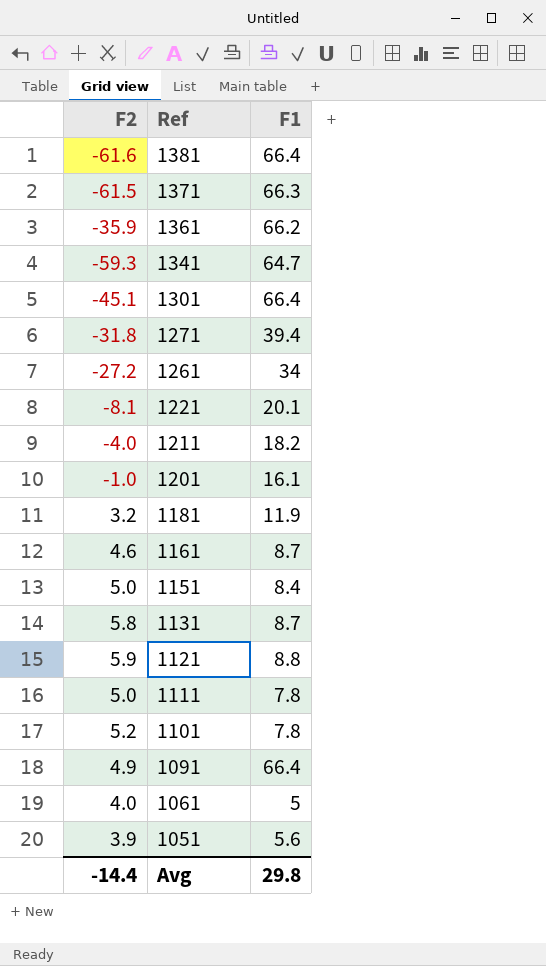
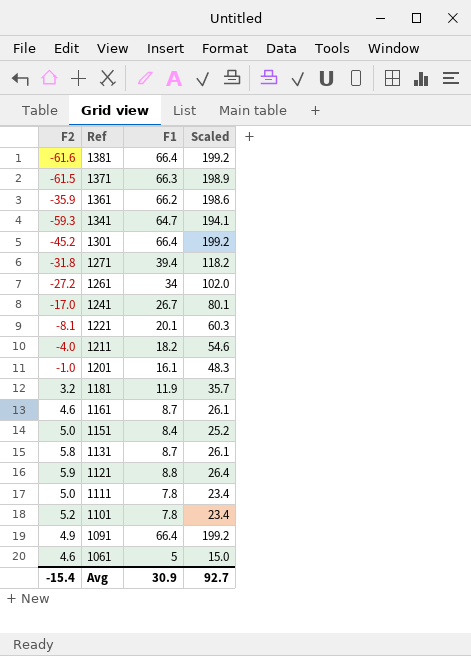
column Scaled | formula: none -> [F1] * 3
row 1051: 3.9 | 5.6 -> none
1301 | F2: -45.1 -> -45.2
row 1241: none -> -17.0 | 26.7 | 80.1
1061 | F2: 4.0 -> 4.6
Avg | F2: -14.4 -> -15.4
Avg | F1: 29.8 -> 30.9

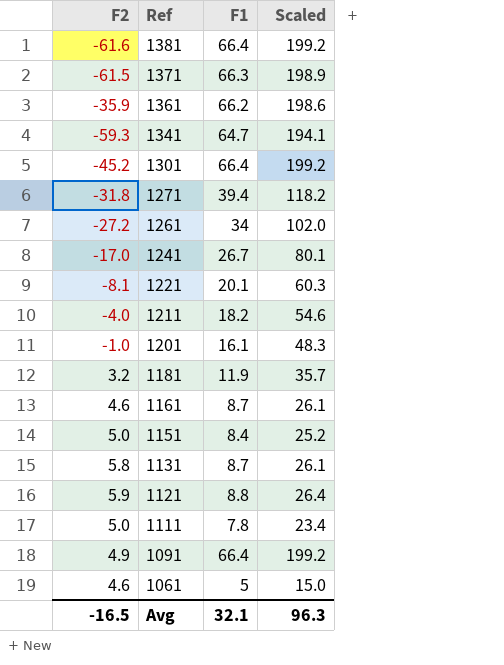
row 1101: 5.2 | 7.8 | 23.4 -> none
Avg | F2: -15.4 -> -16.5
Avg | F1: 30.9 -> 32.1
Avg | Scaled: 92.7 -> 96.3

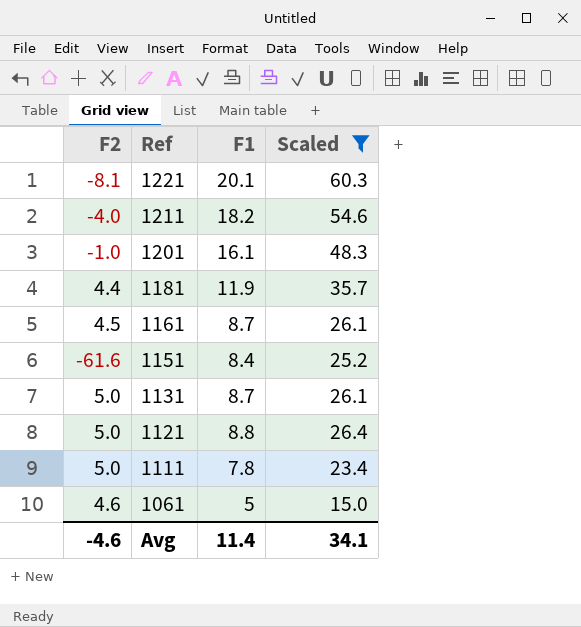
filter: none -> Scaled <= 60.3
1181 | F2: 3.2 -> 4.4
1161 | F2: 4.6 -> 4.5
1151 | F2: 5.0 -> -61.6
1131 | F2: 5.8 -> 5.0
1121 | F2: 5.9 -> 5.0
Avg | F2: -16.5 -> -4.6
Avg | F1: 32.1 -> 11.4
Avg | Scaled: 96.3 -> 34.1

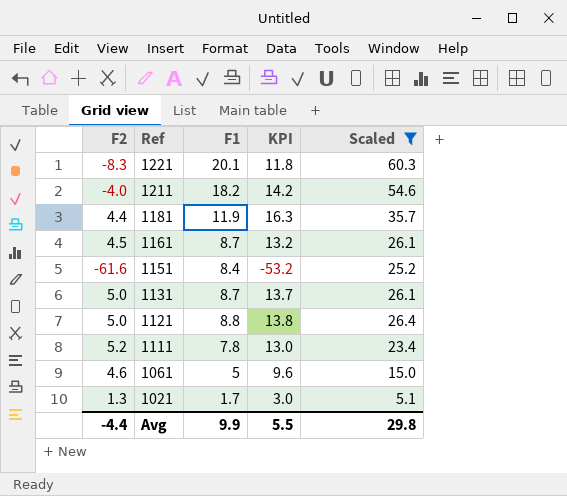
column KPI | formula: none -> [F2] + [F1]
row 1201: -1.0 | 16.1 | 48.3 -> none
1221 | F2: -8.1 -> -8.3
1111 | F2: 5.0 -> 5.2
row 1021: none -> 1.3 | 1.7 | 3.0 | 5.1
Avg | F2: -4.6 -> -4.4
Avg | F1: 11.4 -> 9.9
Avg | Scaled: 34.1 -> 29.8

